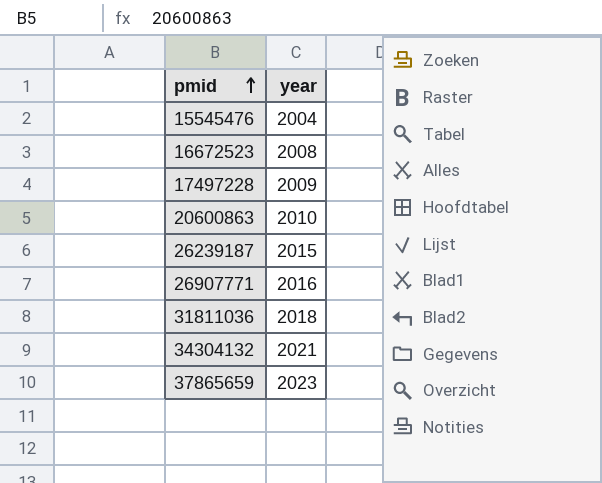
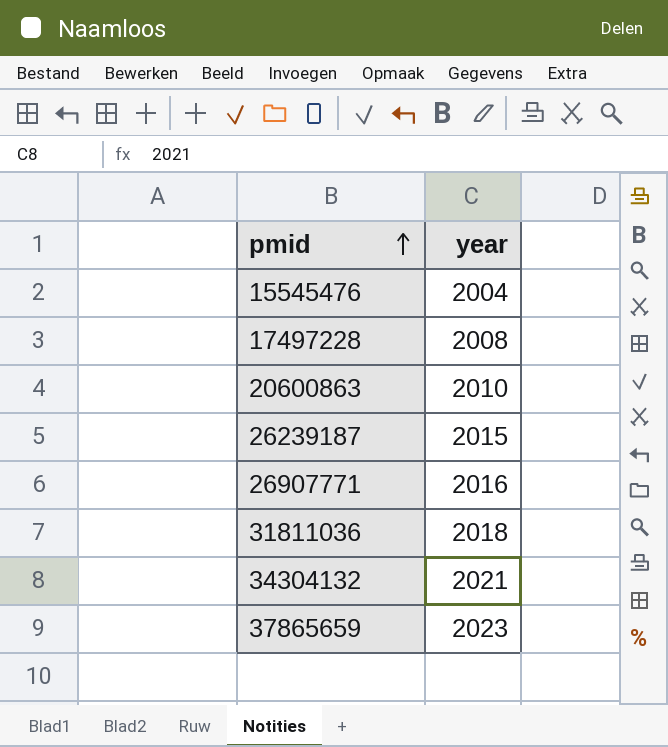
row 16672523: 2008 -> none
17497228 | year: 2009 -> 2008

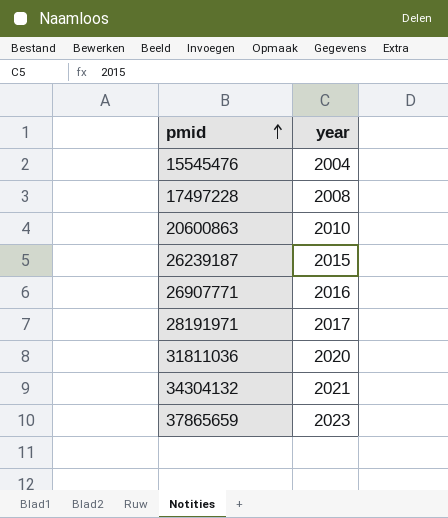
row 28191971: none -> 2017
31811036 | year: 2018 -> 2020

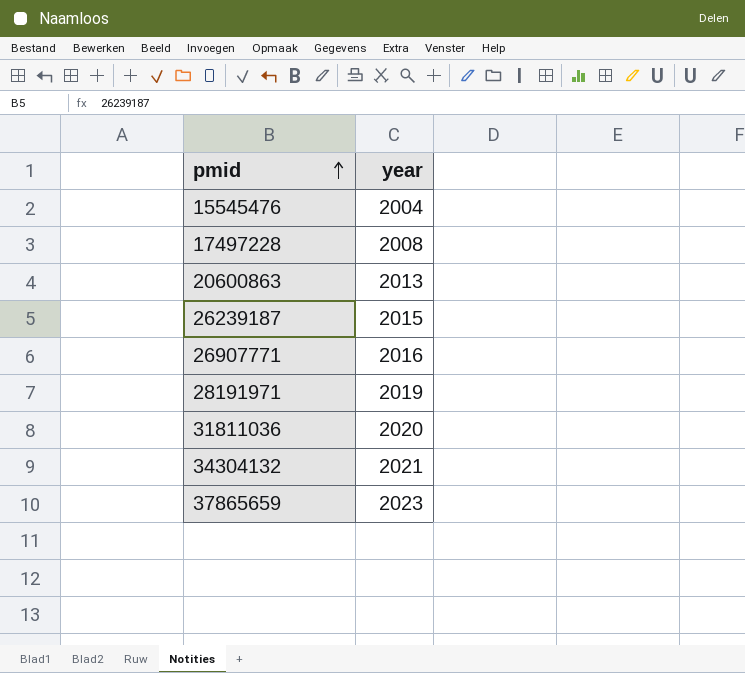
20600863 | year: 2010 -> 2013
28191971 | year: 2017 -> 2019

